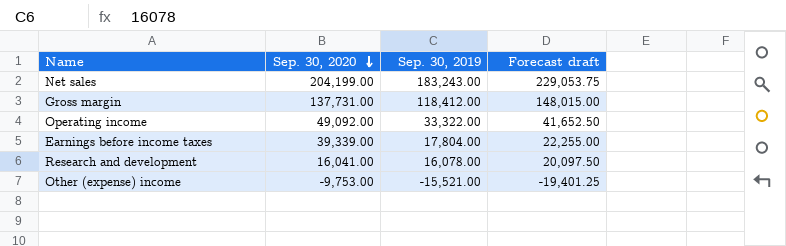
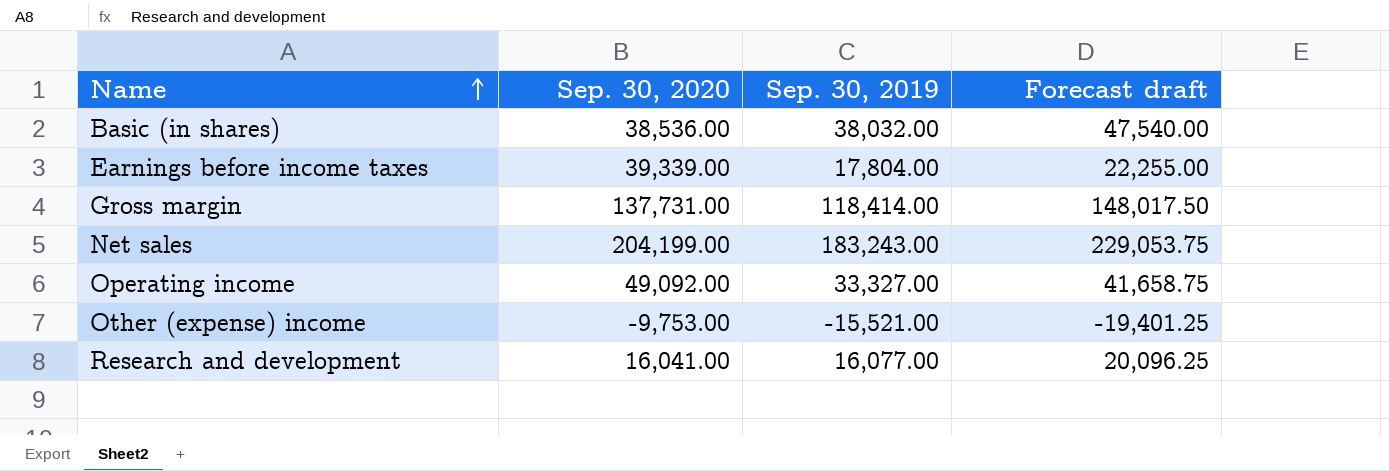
row order: Sep. 30, 2020 descending -> Name ascending
row Basic (in shares): none -> 38,536.00 | 38,032.00 | 47,540.00
Gross margin | Sep. 30, 2019: 118,412.00 -> 118,414.00
Gross margin | Forecast draft: 148,015.00 -> 148,017.50
Operating income | Sep. 30, 2019: 33,322.00 -> 33,327.00
Operating income | Forecast draft: 41,652.50 -> 41,658.75
Research and development | Sep. 30, 2019: 16,078.00 -> 16,077.00
Research and development | Forecast draft: 20,097.50 -> 20,096.25

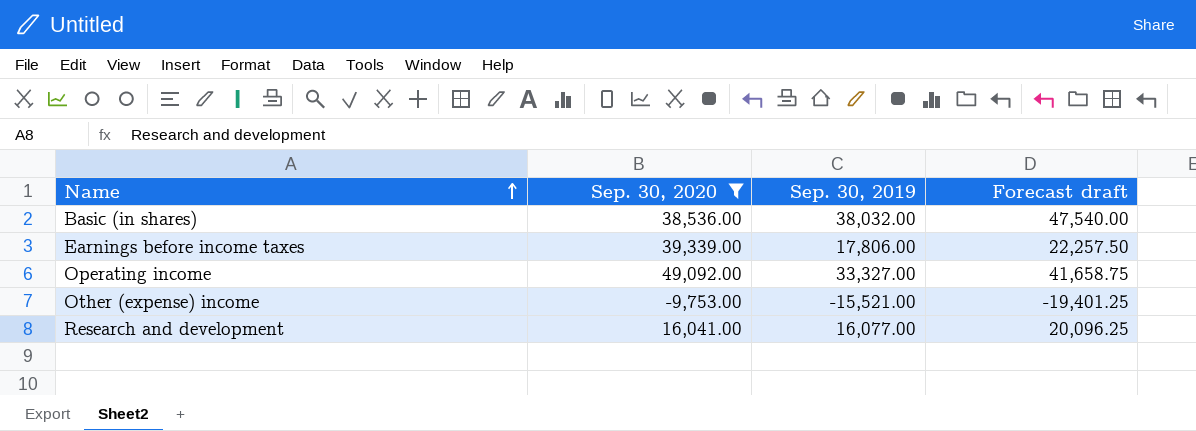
filter: none -> Sep. 30, 2020 <= 49,092.00
Earnings before income taxes | Sep. 30, 2019: 17,804.00 -> 17,806.00
Earnings before income taxes | Forecast draft: 22,255.00 -> 22,257.50

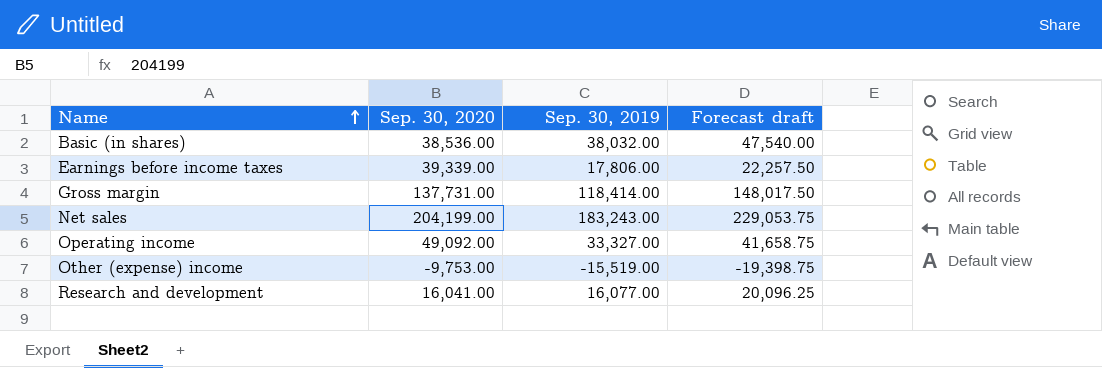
filter: Sep. 30, 2020 <= 49,092.00 -> none
Other (expense) income | Sep. 30, 2019: -15,521.00 -> -15,519.00
Other (expense) income | Forecast draft: -19,401.25 -> -19,398.75

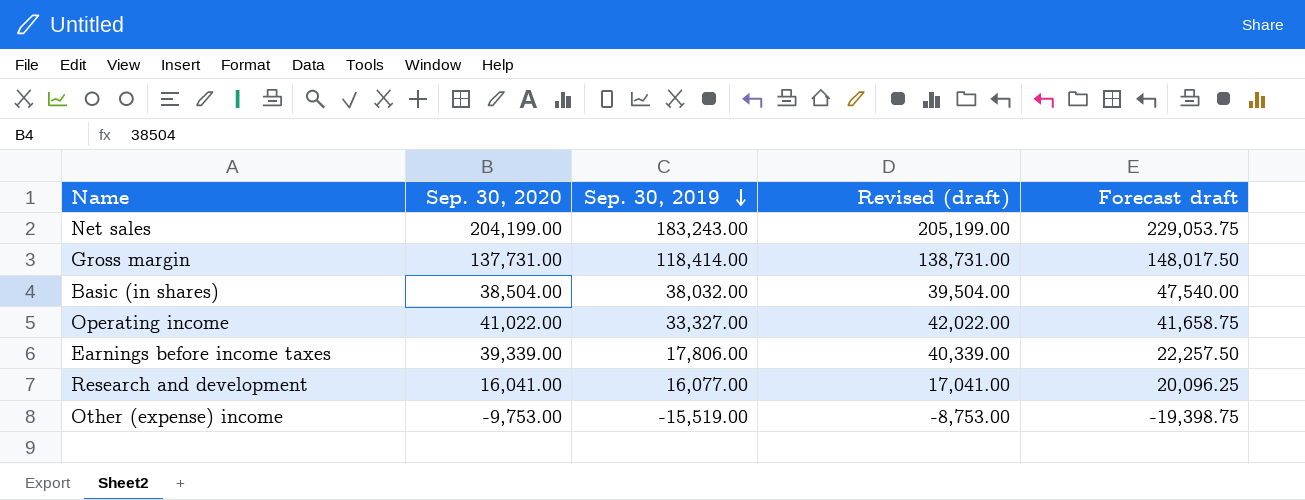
row order: Name ascending -> Sep. 30, 2019 descending
column Revised (draft) | formula: none -> [Sep. 30, 2020] + 1000
Basic (in shares) | Sep. 30, 2020: 38,536.00 -> 38,504.00
Operating income | Sep. 30, 2020: 49,092.00 -> 41,022.00

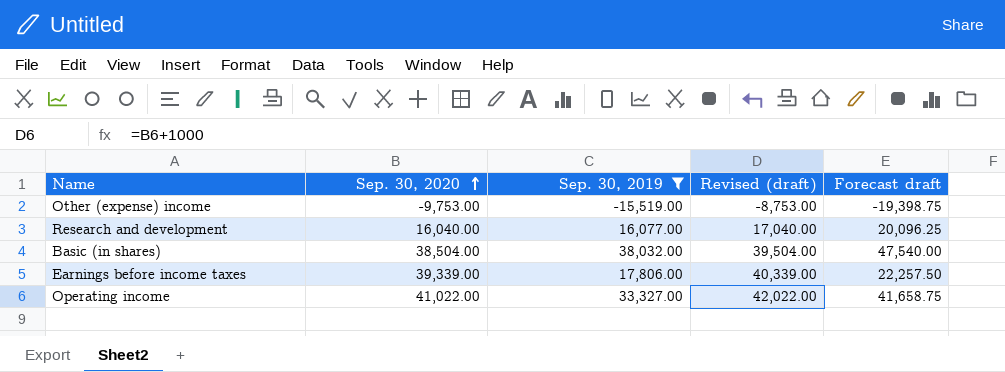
filter: none -> Sep. 30, 2019 <= 38,032.00
row order: Sep. 30, 2019 descending -> Sep. 30, 2020 ascending
Research and development | Sep. 30, 2020: 16,041.00 -> 16,040.00
Research and development | Revised (draft): 17,041.00 -> 17,040.00

